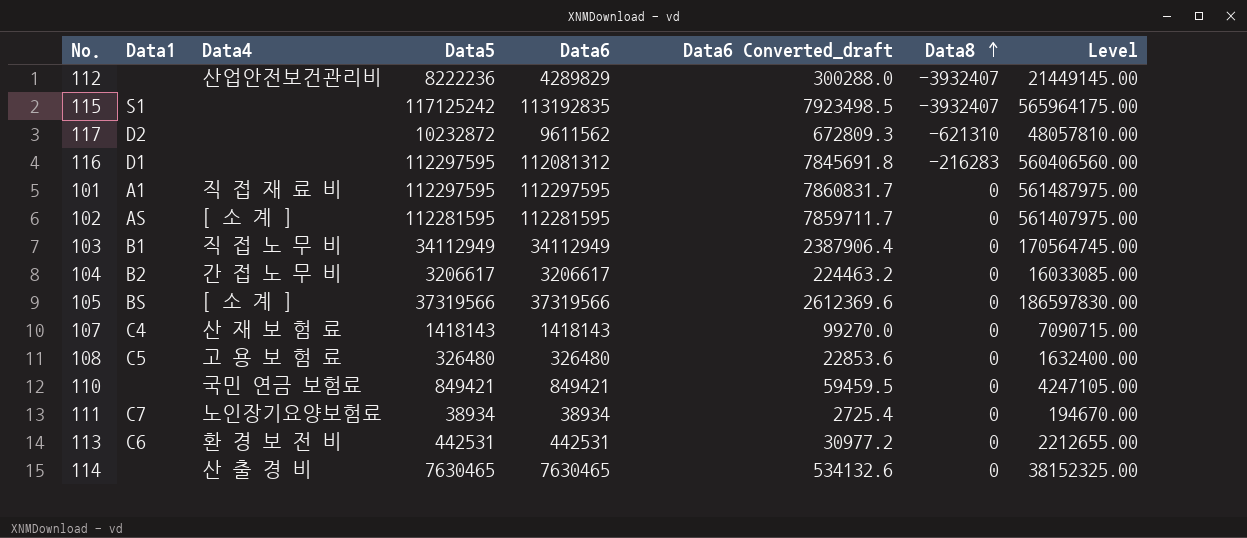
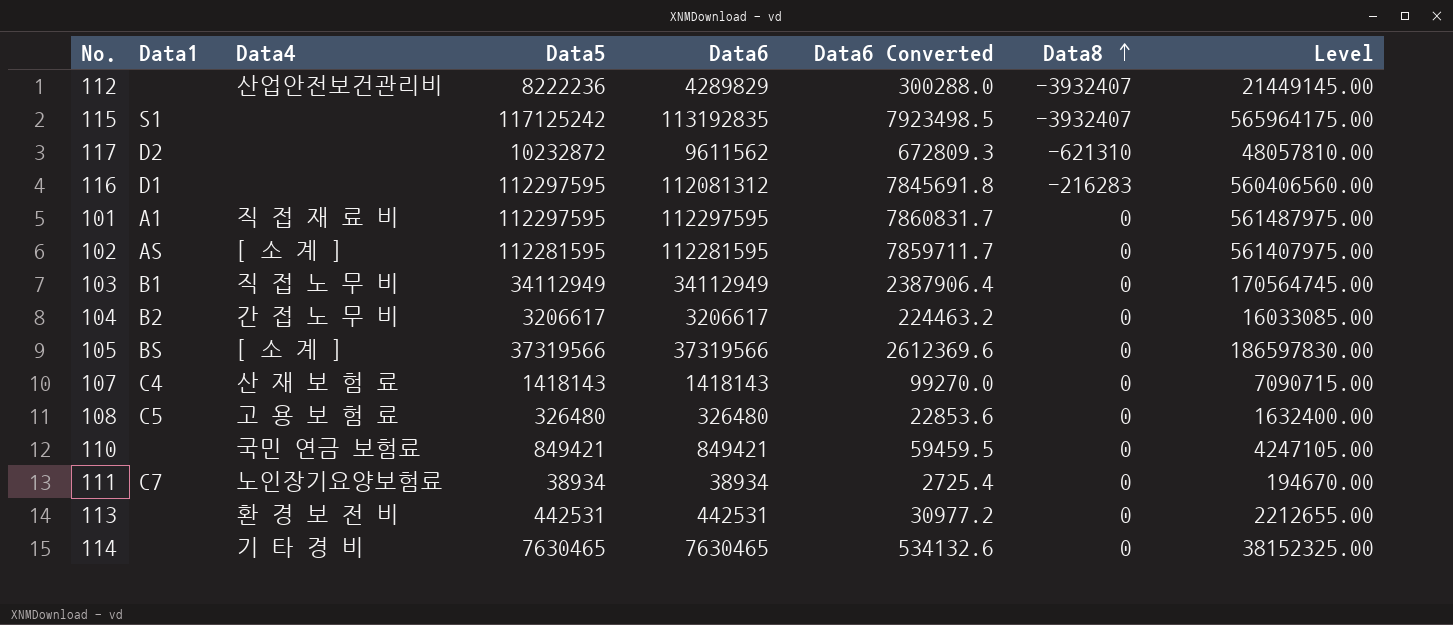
column name: Data6 Converted_draft -> Data6 Converted
113 | Data1: C6 -> none
114 | Data4: 산 출 경 비 -> 기 타 경 비

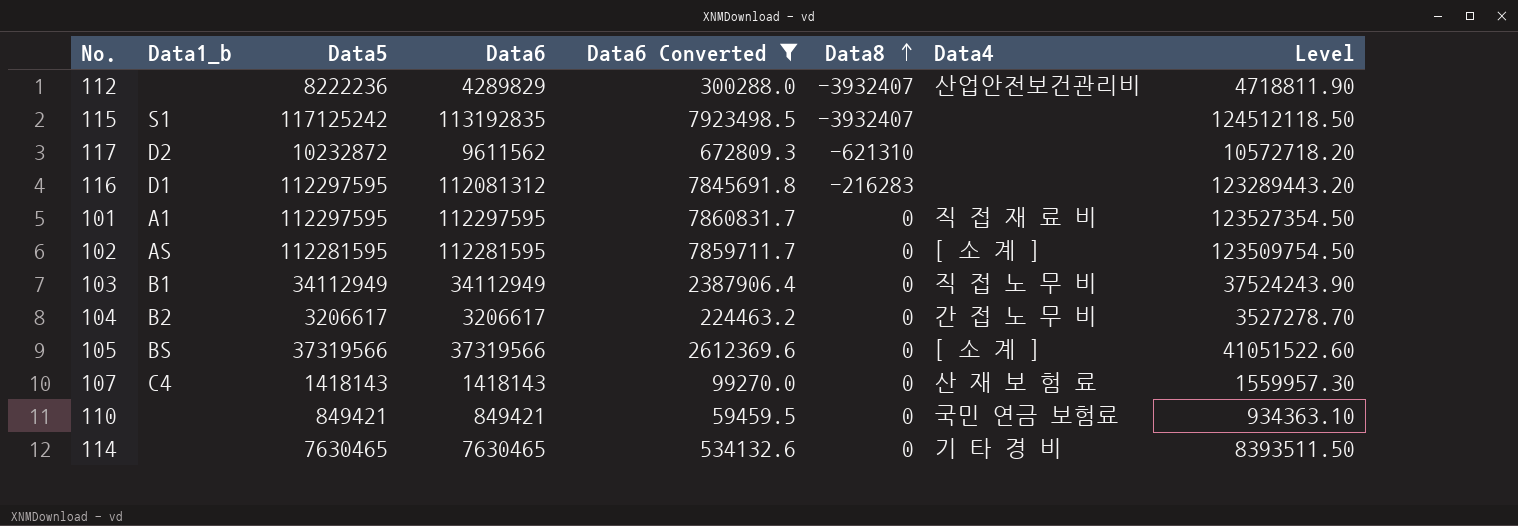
filter: none -> Data6 Converted >= 59459.5
column name: Data1 -> Data1_b
column Data4 | position: 3 -> 7
column Level | formula: [Data6] * 5 -> [Data6] * 1.1

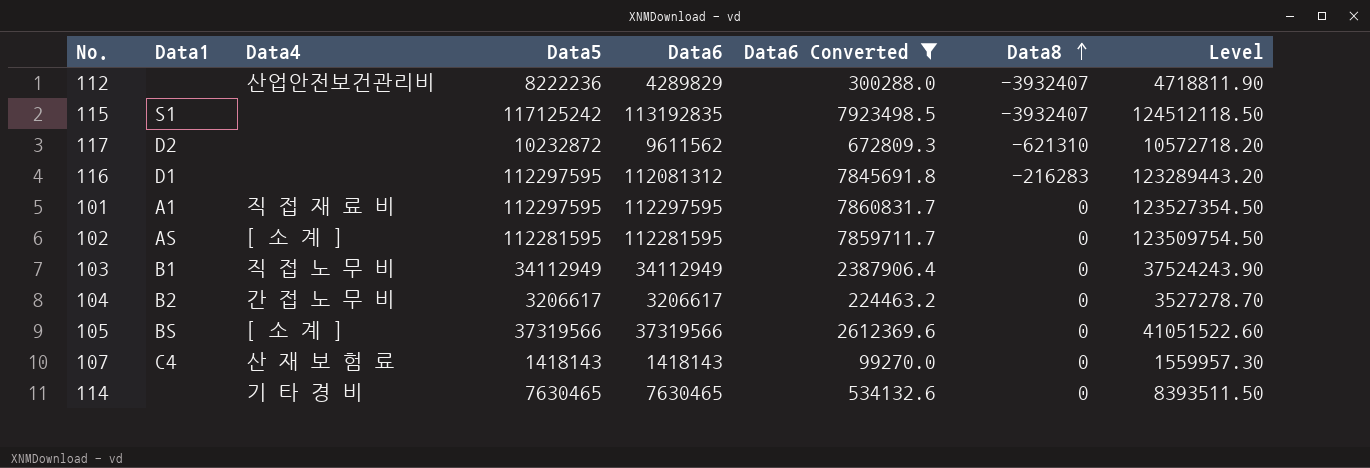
column name: Data1_b -> Data1
column Data4 | position: 7 -> 3
row 110: none | 849421 | 849421 | 59459.5 | 0 | 국민 연금 보험료 | 934363.10 -> none

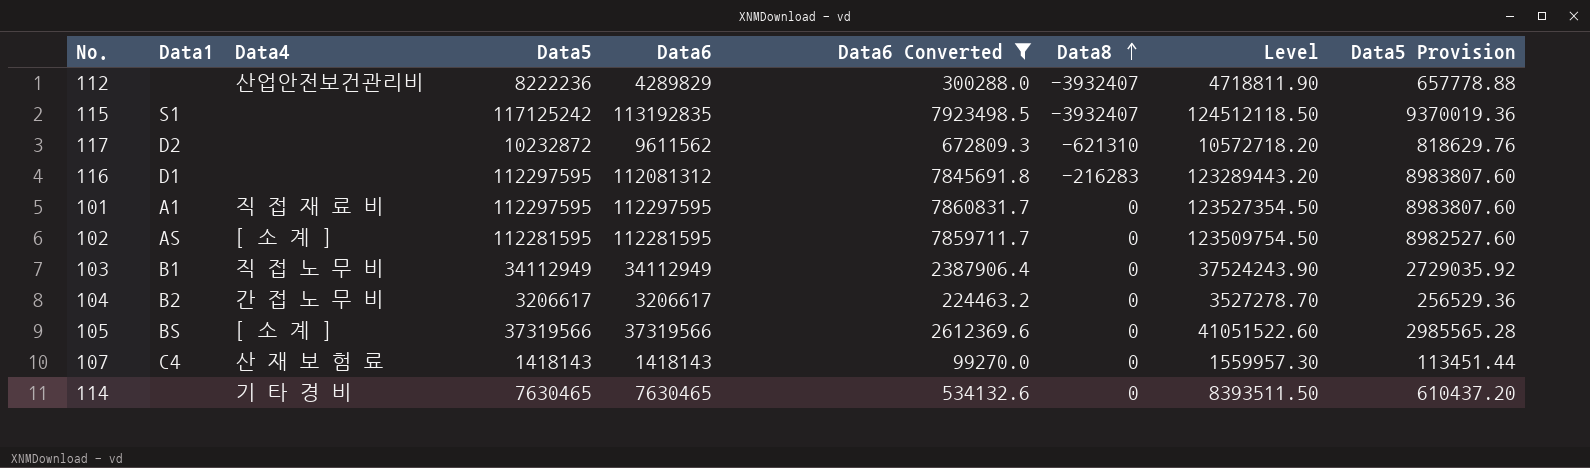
column Data5 Provision | formula: none -> [Data5] * 0.08

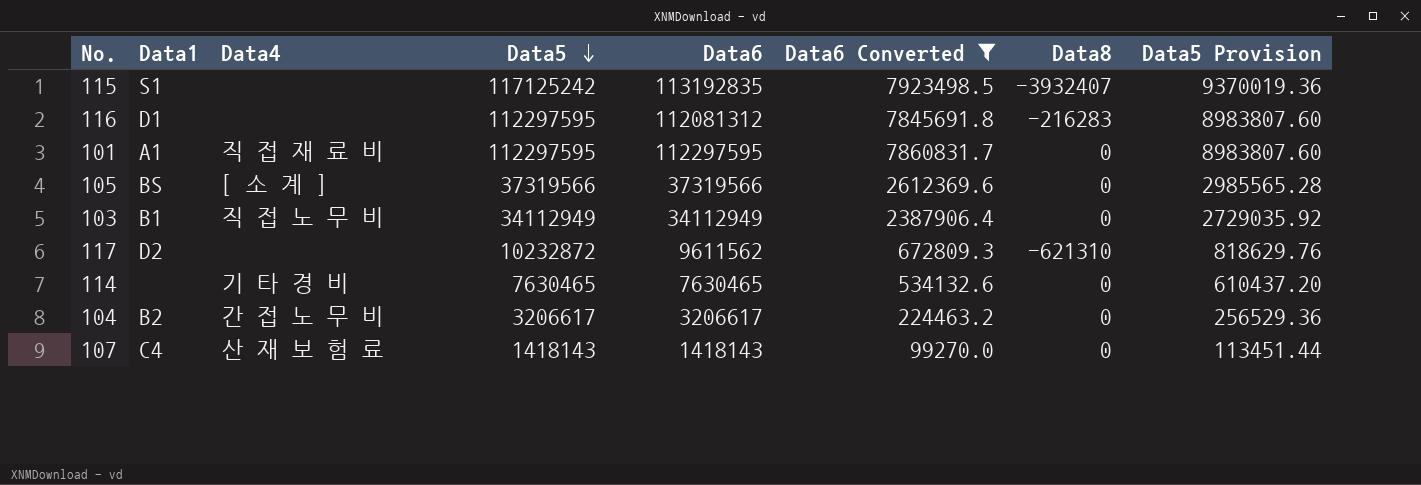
row order: Data8 ascending -> Data5 descending
column Level | formula: [Data6] * 1.1 -> none
row 112: none | 산업안전보건관리비 | 8222236 | 4289829 | 300288.0 | -3932407 | 4718811.90 | 657778.88 -> none
row 102: AS | [ 소 계 ] | 112281595 | 112281595 | 7859711.7 | 0 | 123509754.50 | 8982527.60 -> none

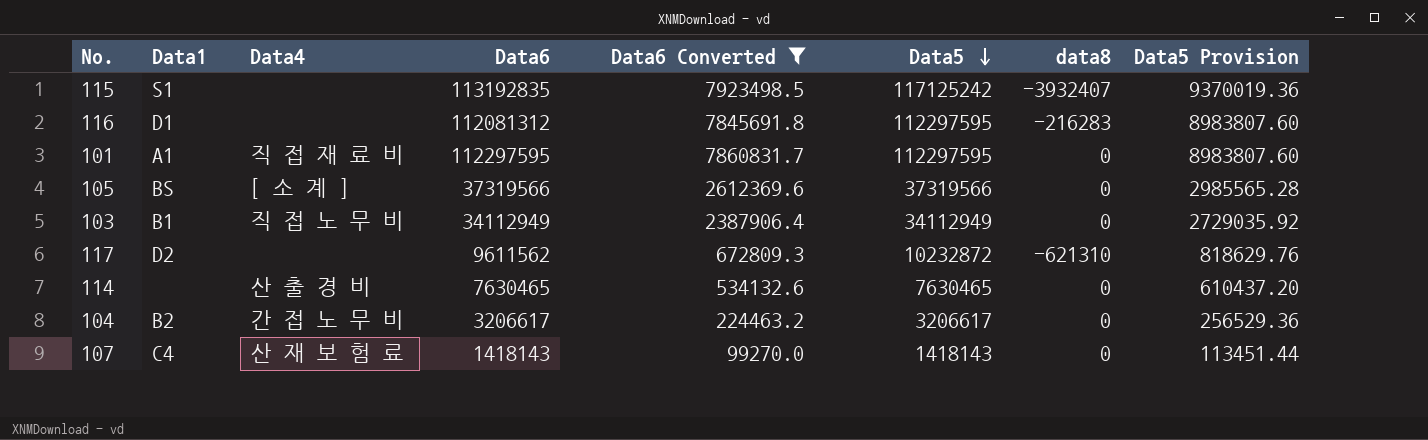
column Data5 | position: 4 -> 6
column name: Data8 -> data8
114 | Data4: 기 타 경 비 -> 산 출 경 비

